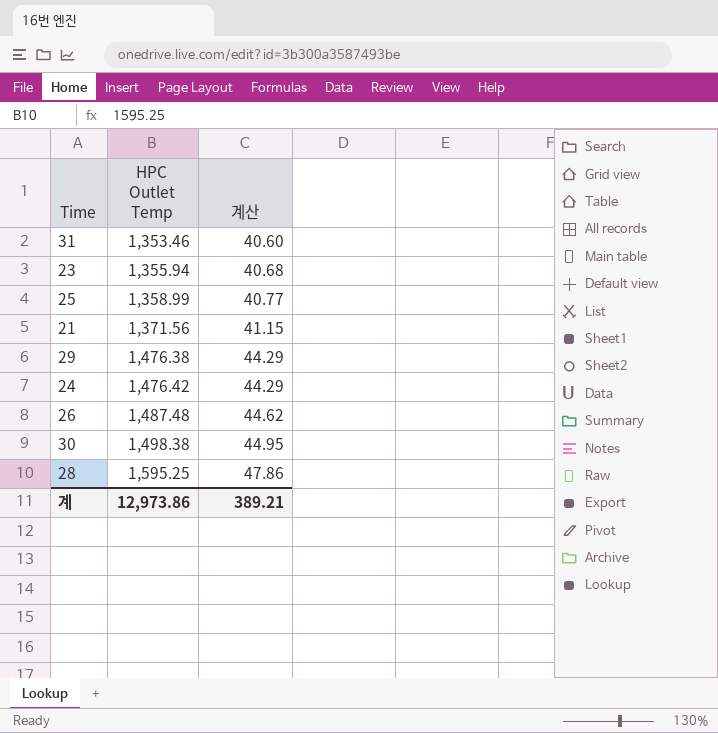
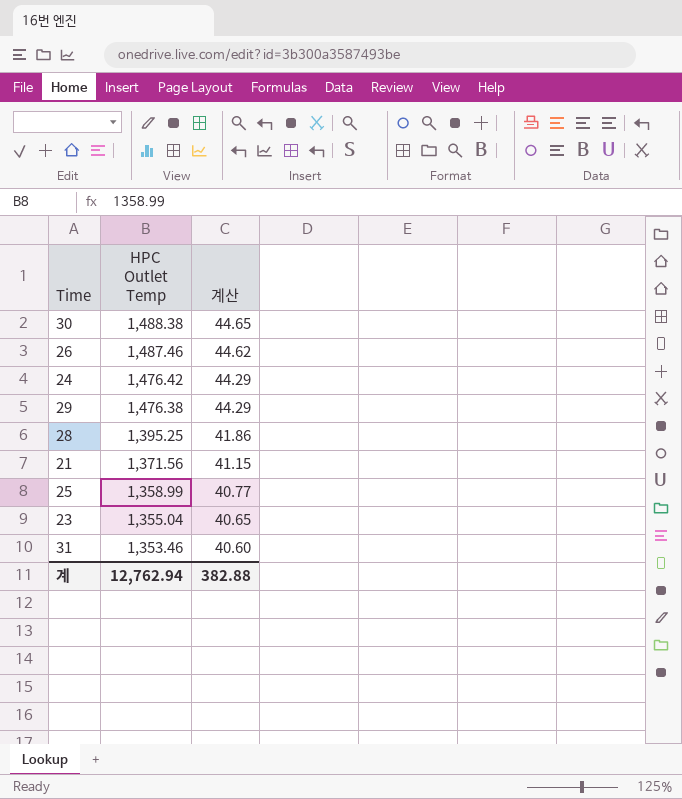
row order: HPC Outlet Temp ascending -> HPC Outlet Temp descending
30 | HPC Outlet Temp: 1,498.38 -> 1,488.38
30 | 계산: 44.95 -> 44.65
26 | HPC Outlet Temp: 1,487.48 -> 1,487.46
28 | HPC Outlet Temp: 1,595.25 -> 1,395.25
28 | 계산: 47.86 -> 41.86
23 | HPC Outlet Temp: 1,355.94 -> 1,355.04
23 | 계산: 40.68 -> 40.65
계 | HPC Outlet Temp: 12,973.86 -> 12,762.94
계 | 계산: 389.21 -> 382.88

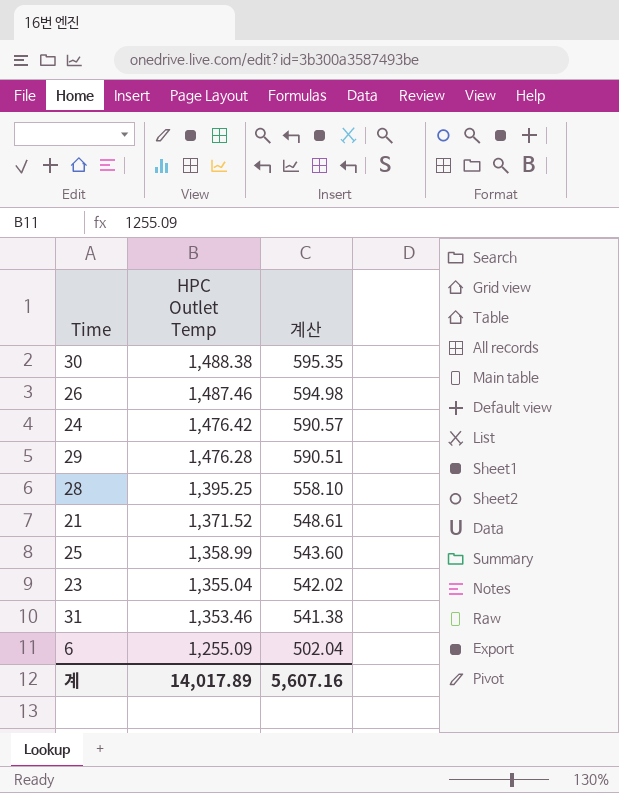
column 계산 | formula: [HPC Outlet Temp] * 0.03 -> [HPC Outlet Temp] * 0.4
29 | HPC Outlet Temp: 1,476.38 -> 1,476.28
21 | HPC Outlet Temp: 1,371.56 -> 1,371.52
row 6: none -> 1,255.09 | 502.04
계 | HPC Outlet Temp: 12,762.94 -> 14,017.89
계 | 계산: 382.88 -> 5,607.16

